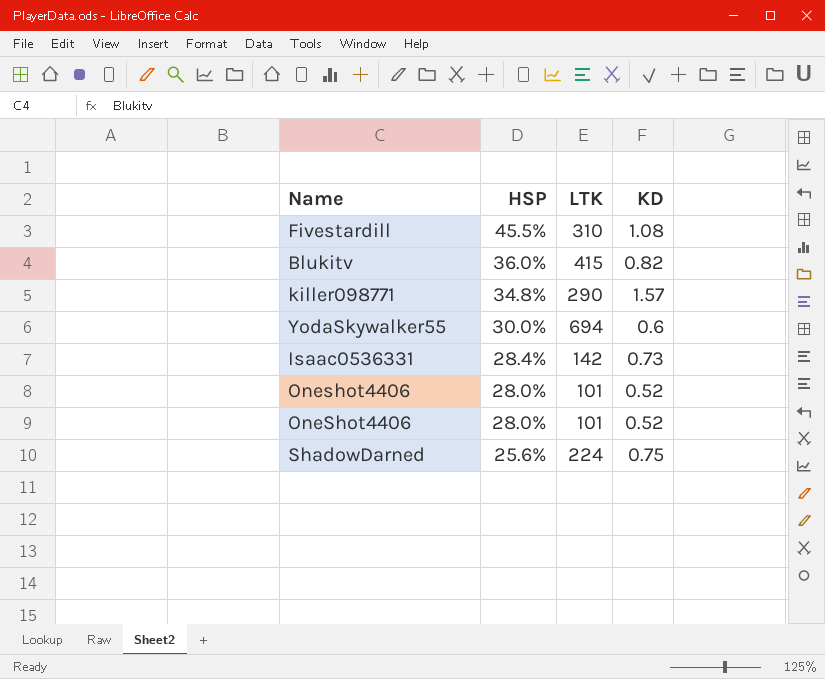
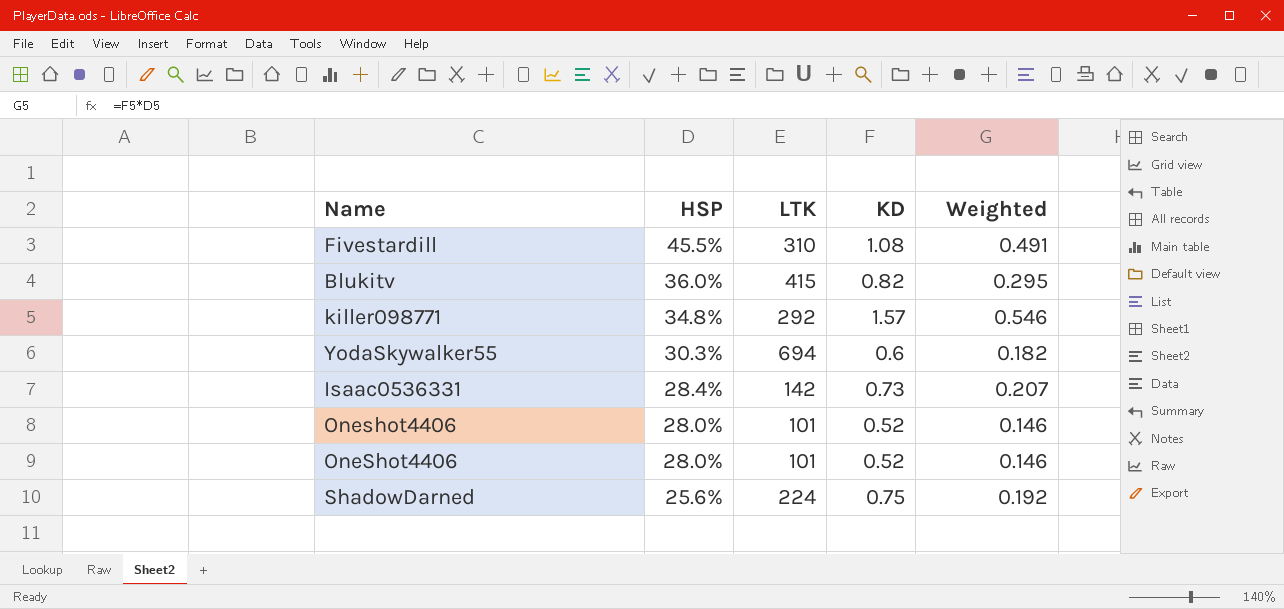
column Weighted | formula: none -> [HSP] * [KD]
killer098771 | LTK: 290 -> 292
YodaSkywalker55 | HSP: 30.0% -> 30.3%

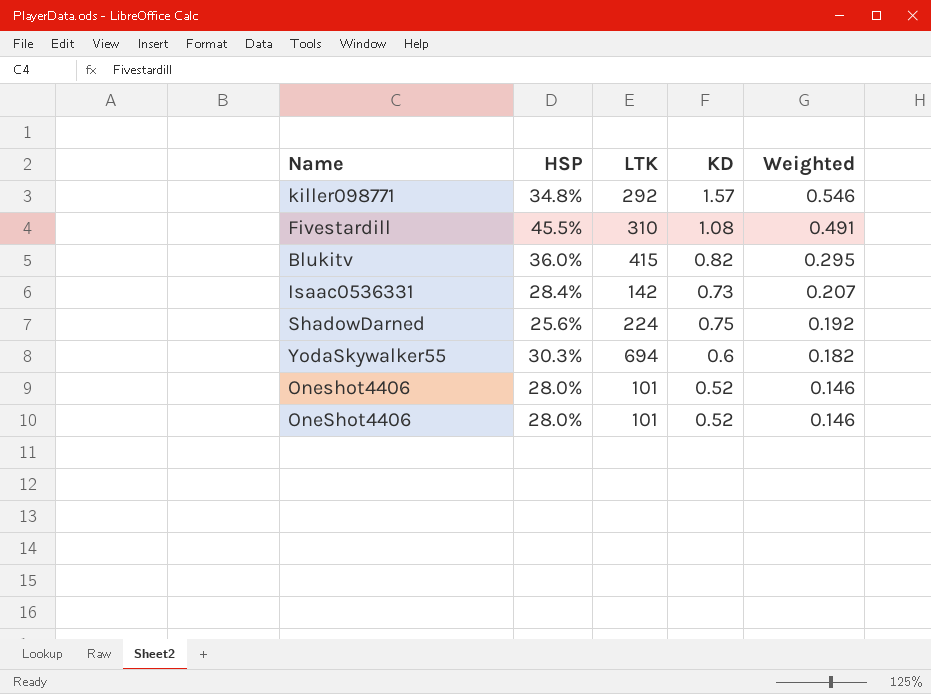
row order: HSP descending -> Weighted descending

